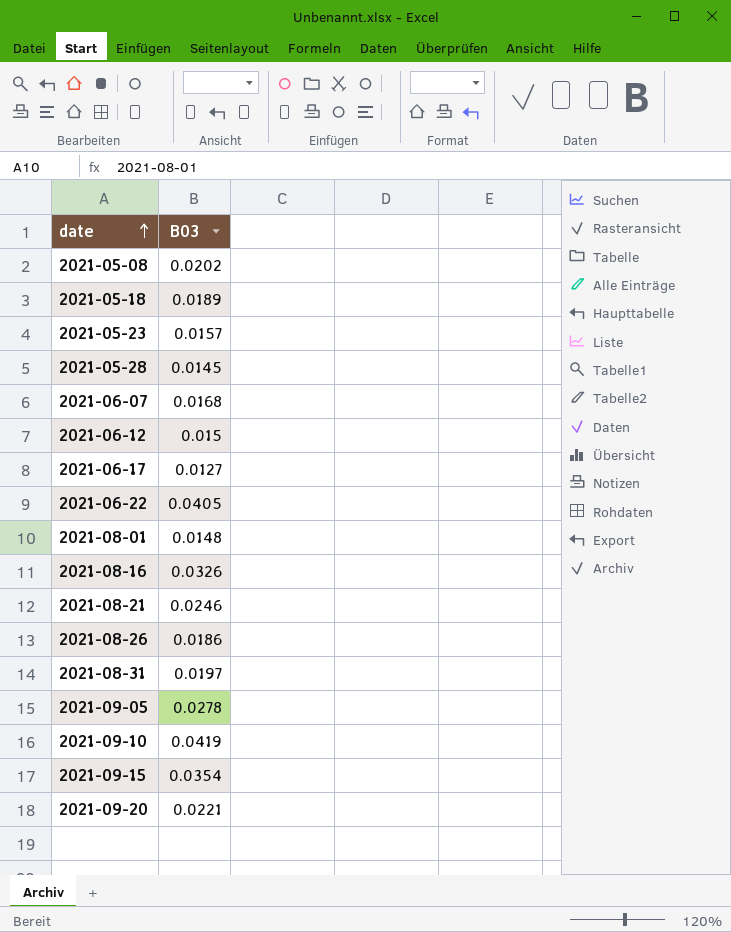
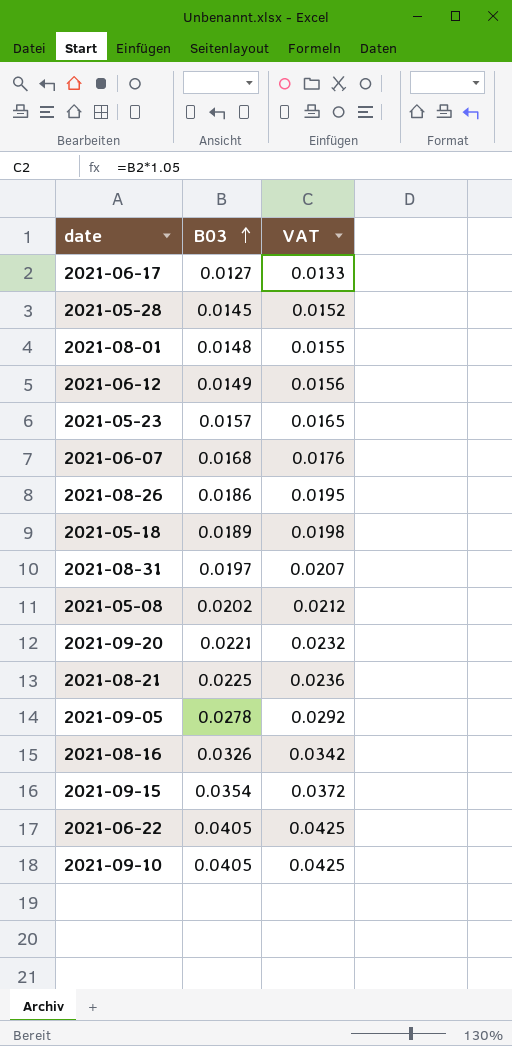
row order: date ascending -> B03 ascending
column VAT | formula: none -> [B03] * 1.05
2021-06-12 | B03: 0.015 -> 0.0149
2021-08-21 | B03: 0.0246 -> 0.0225
2021-09-10 | B03: 0.0419 -> 0.0405

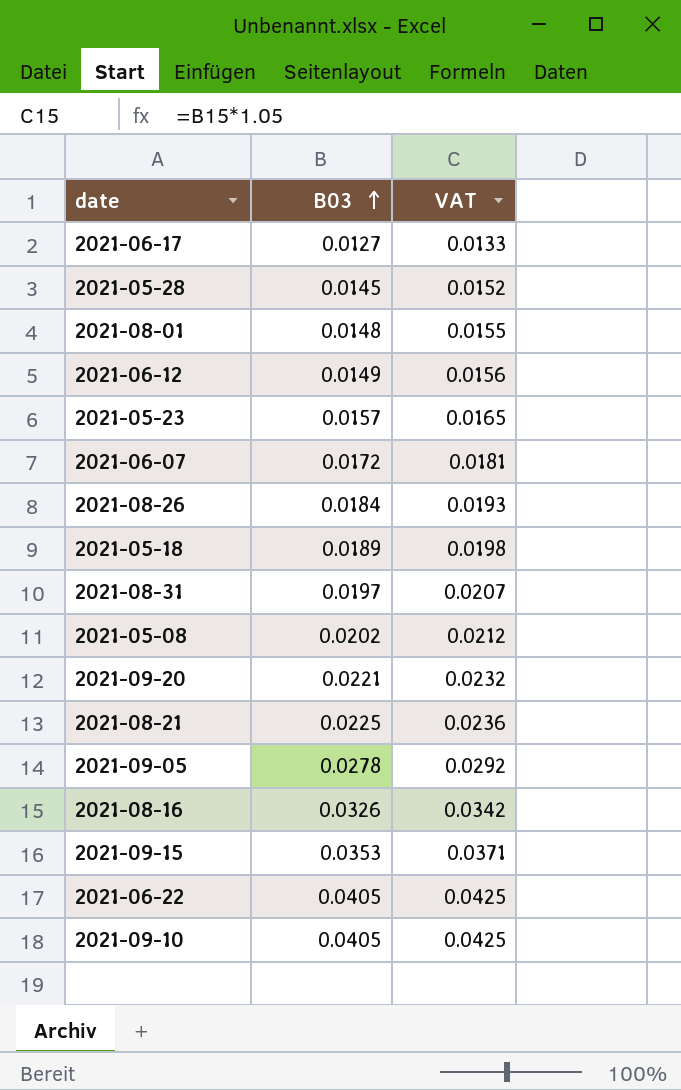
2021-06-07 | B03: 0.0168 -> 0.0172
2021-06-07 | VAT: 0.0176 -> 0.0181
2021-08-26 | B03: 0.0186 -> 0.0184
2021-08-26 | VAT: 0.0195 -> 0.0193
2021-09-15 | B03: 0.0354 -> 0.0353
2021-09-15 | VAT: 0.0372 -> 0.0371

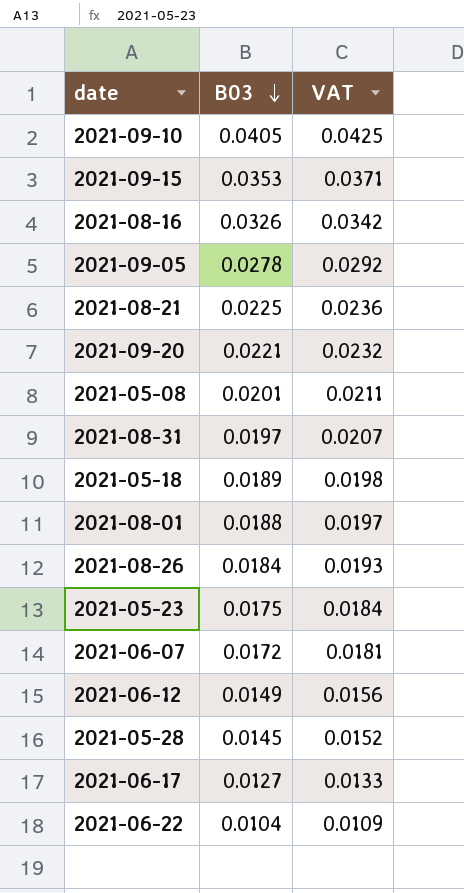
row order: B03 ascending -> B03 descending
2021-05-08 | B03: 0.0202 -> 0.0201
2021-05-08 | VAT: 0.0212 -> 0.0211
2021-08-01 | B03: 0.0148 -> 0.0188
2021-08-01 | VAT: 0.0155 -> 0.0197
2021-05-23 | B03: 0.0157 -> 0.0175
2021-05-23 | VAT: 0.0165 -> 0.0184
2021-06-22 | B03: 0.0405 -> 0.0104
2021-06-22 | VAT: 0.0425 -> 0.0109

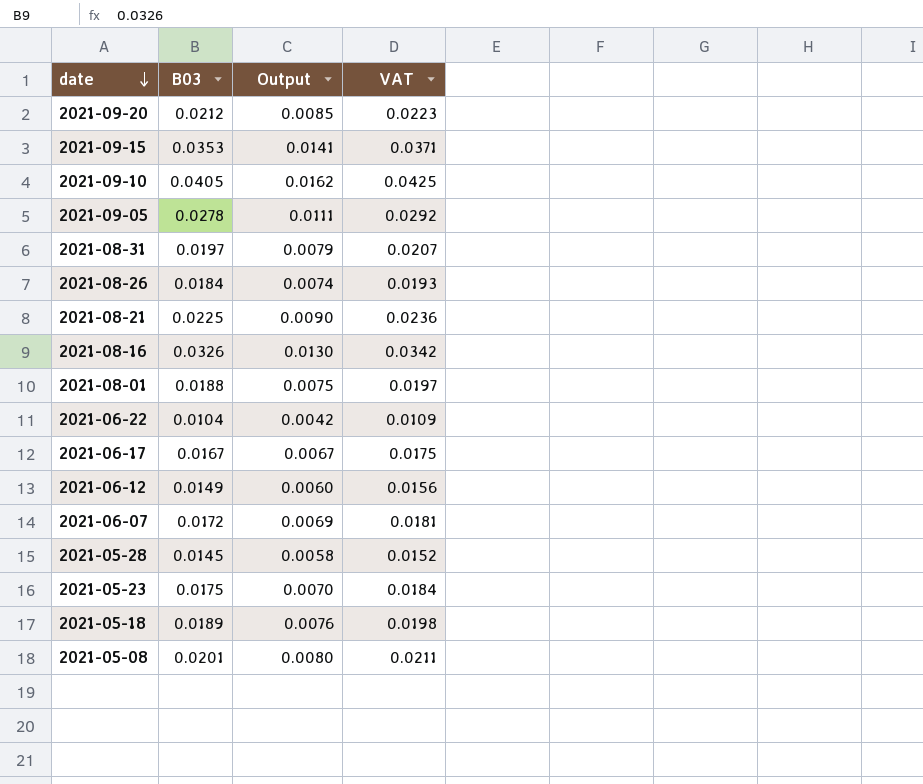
row order: B03 descending -> date descending
column Output | formula: none -> [B03] * 0.4
2021-09-20 | B03: 0.0221 -> 0.0212
2021-09-20 | VAT: 0.0232 -> 0.0223
2021-06-17 | B03: 0.0127 -> 0.0167
2021-06-17 | VAT: 0.0133 -> 0.0175

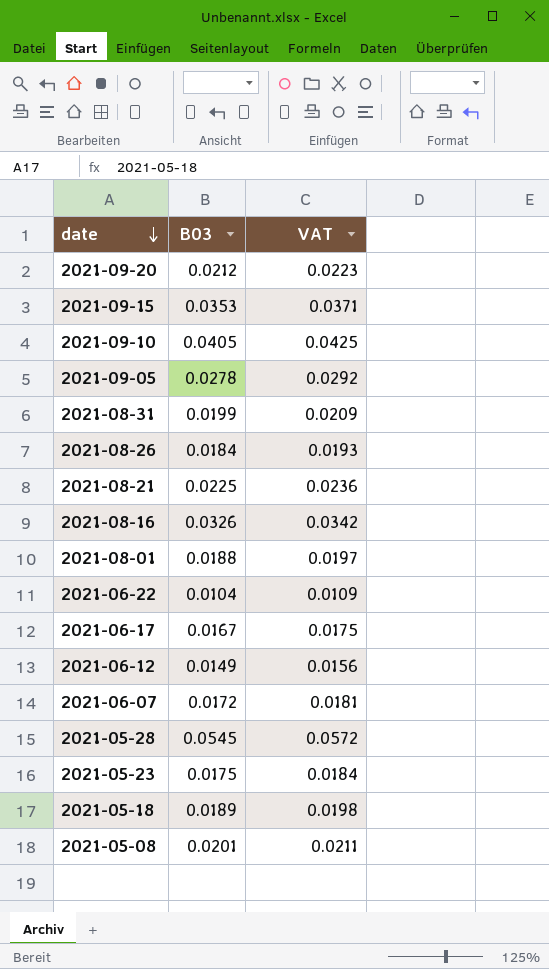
column Output | formula: [B03] * 0.4 -> none
2021-08-31 | B03: 0.0197 -> 0.0199
2021-08-31 | VAT: 0.0207 -> 0.0209
2021-05-28 | B03: 0.0145 -> 0.0545
2021-05-28 | VAT: 0.0152 -> 0.0572

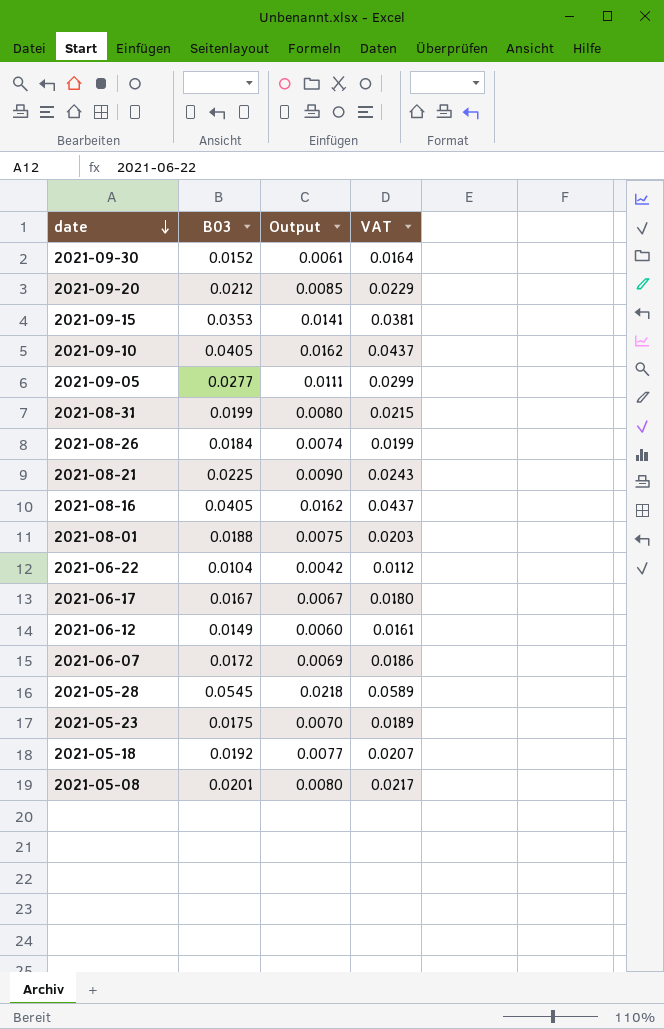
column Output | formula: none -> [B03] * 0.4
column VAT | formula: [B03] * 1.05 -> [B03] * 1.08
row 2021-09-30: none -> 0.0152 | 0.0061 | 0.0164
2021-09-05 | B03: 0.0278 -> 0.0277
2021-08-16 | B03: 0.0326 -> 0.0405
2021-05-18 | B03: 0.0189 -> 0.0192

